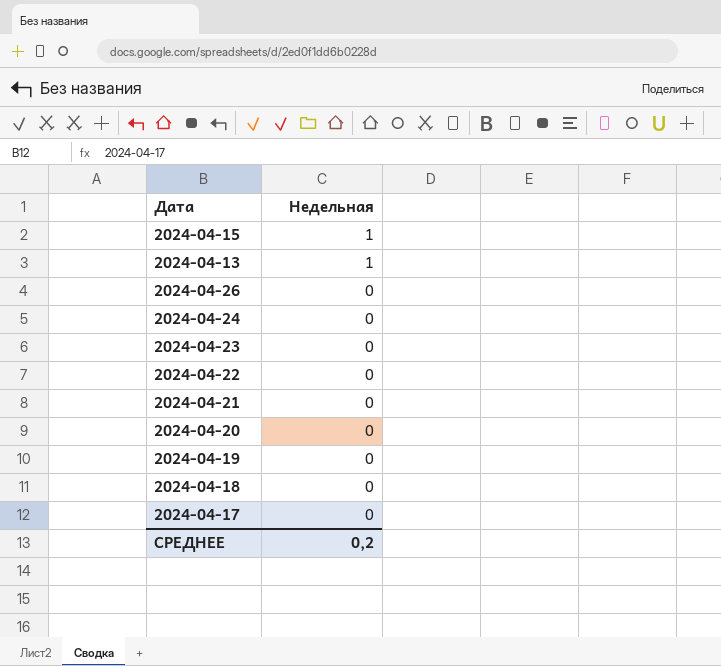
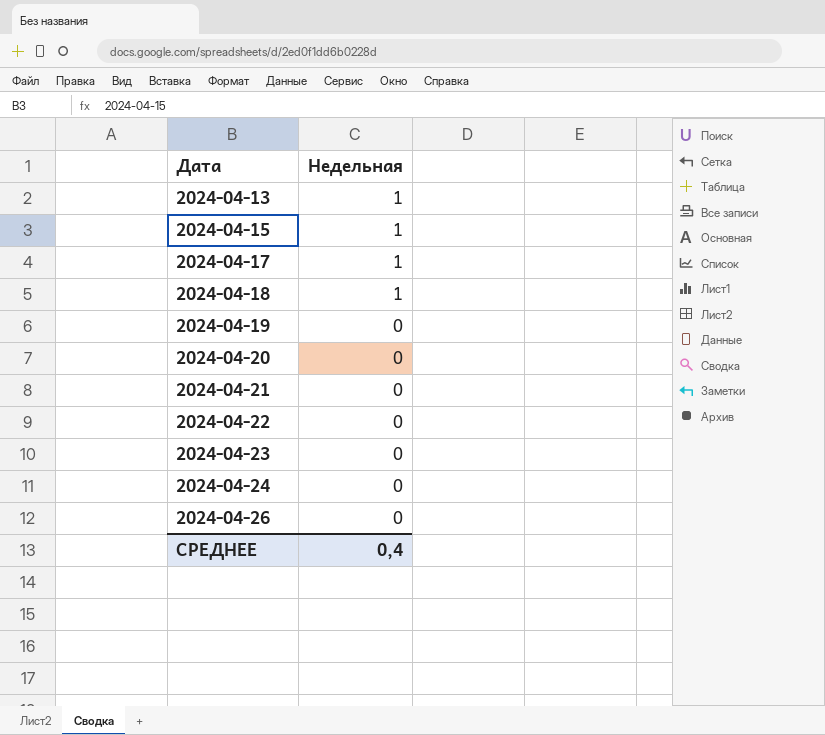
row order: Недельная descending -> Дата ascending
2024-04-17 | Недельная: 0 -> 1
2024-04-18 | Недельная: 0 -> 1
СРЕДНЕЕ | Недельная: 0,2 -> 0,4

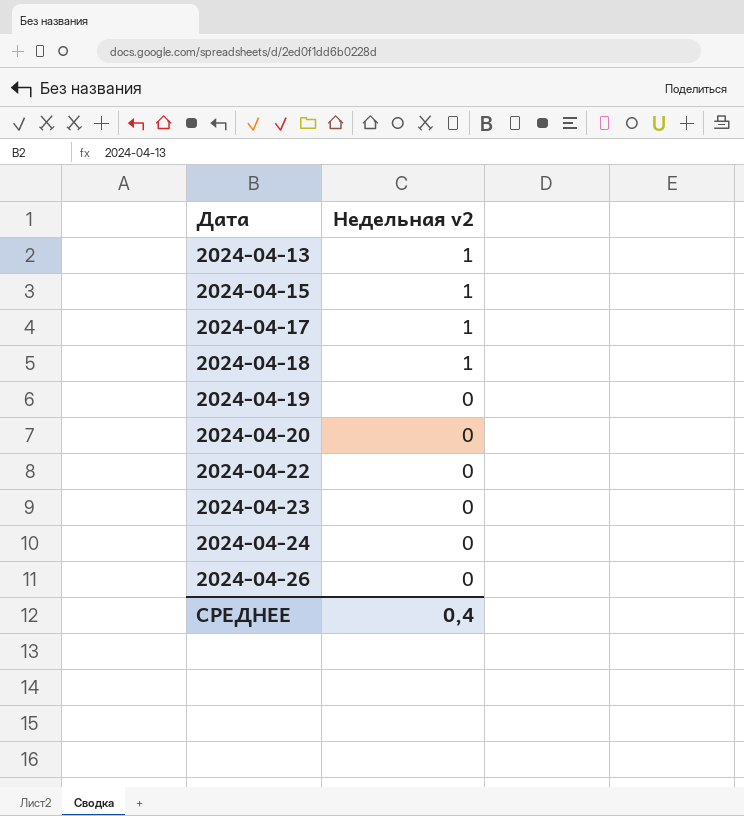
column name: Недельная -> Недельная v2
row 2024-04-21: 0 -> none

